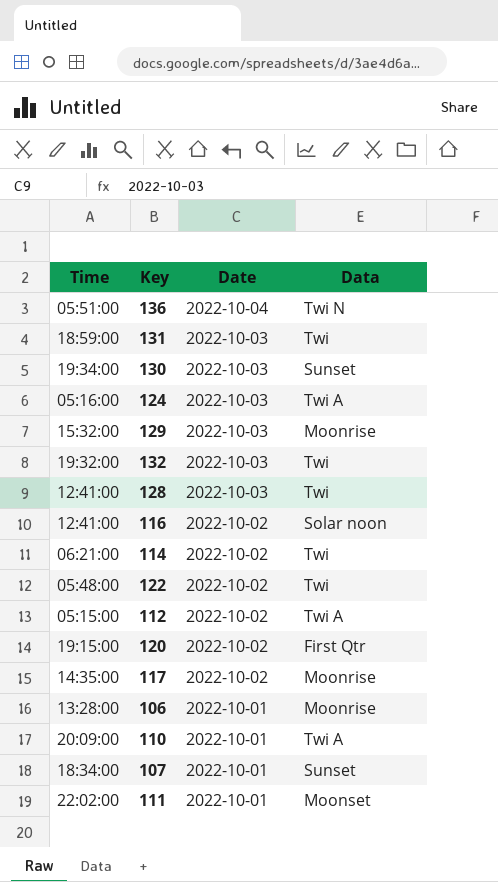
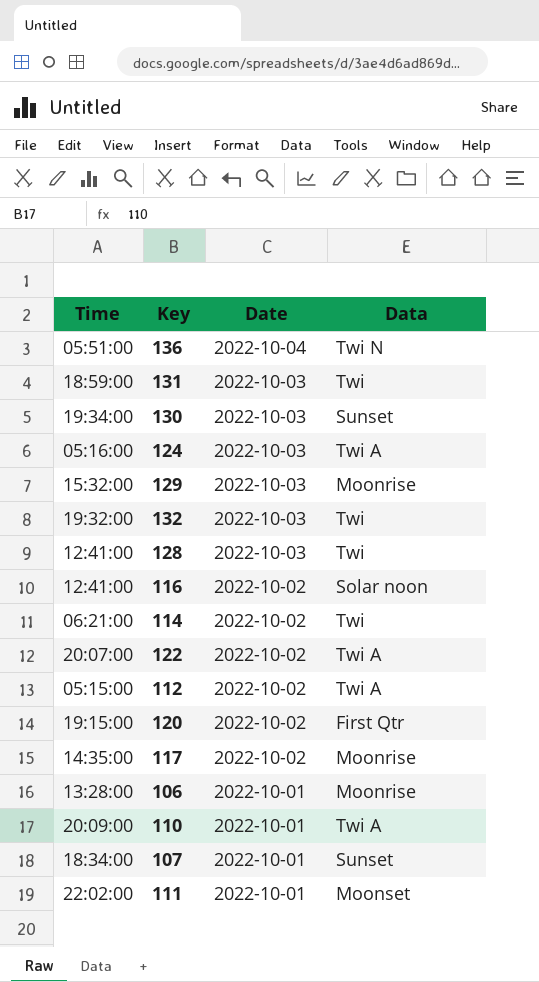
122 | Time: 05:48:00 -> 20:07:00
122 | Data: Twi -> Twi A

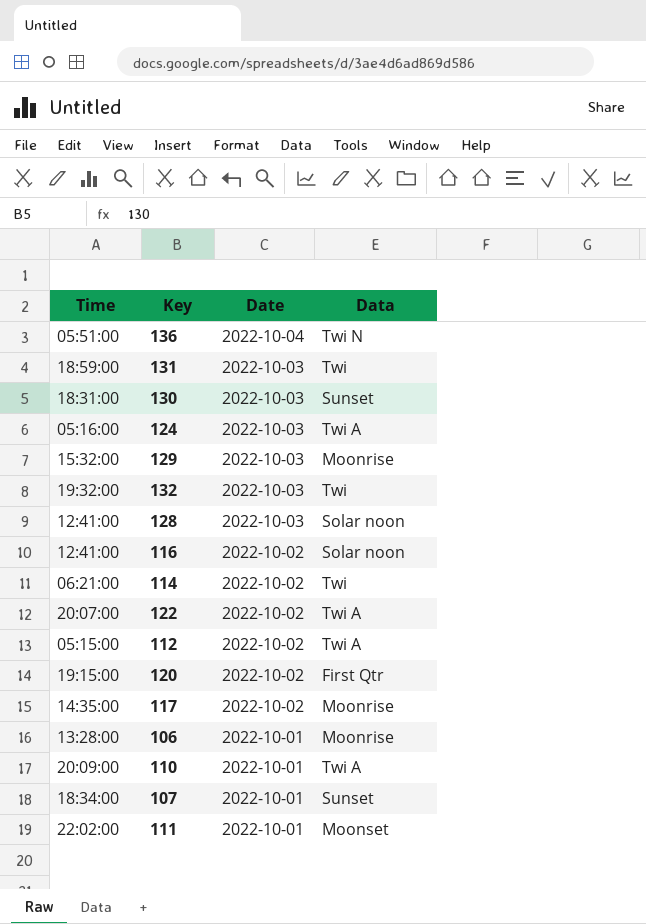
130 | Time: 19:34:00 -> 18:31:00
128 | Data: Twi -> Solar noon

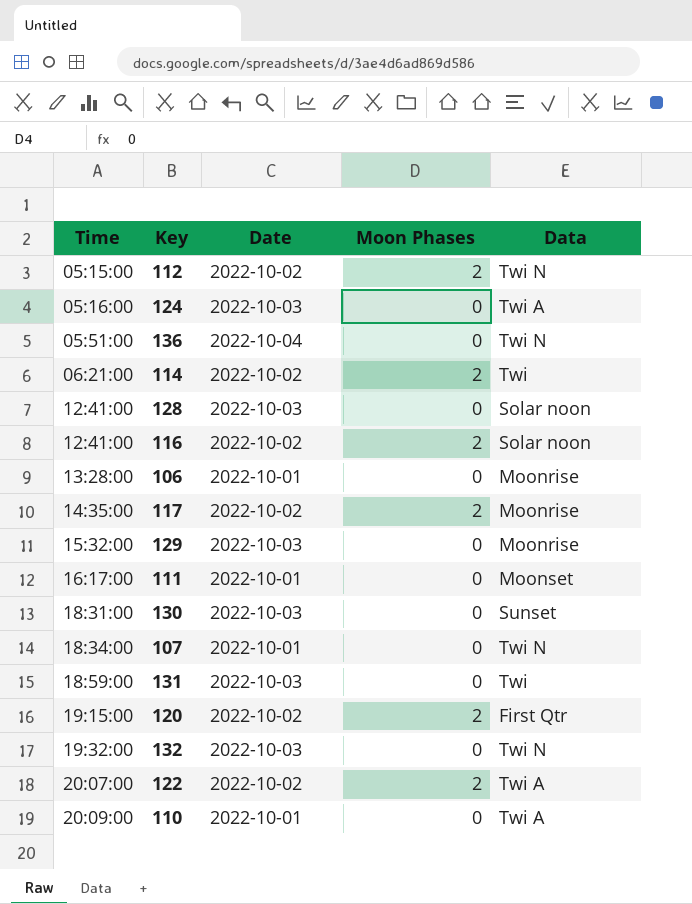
row order: Date descending -> Time ascending
column Moon Phases | position: none -> 4
112 | Data: Twi A -> Twi N
111 | Time: 22:02:00 -> 16:17:00
107 | Data: Sunset -> Twi N
132 | Data: Twi -> Twi N

